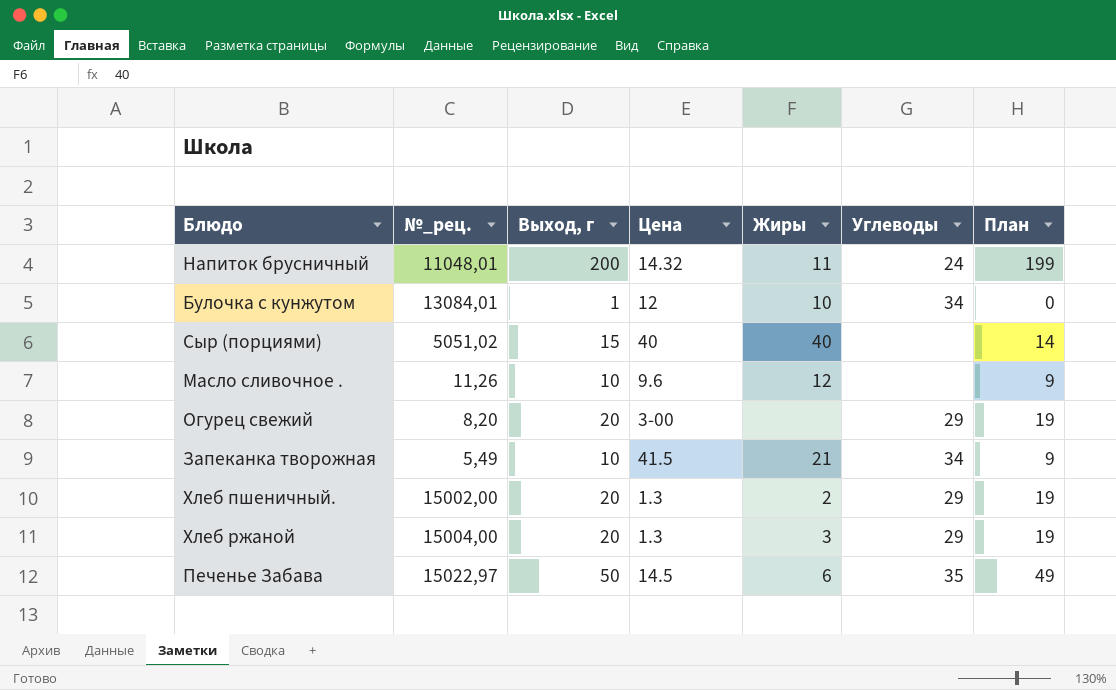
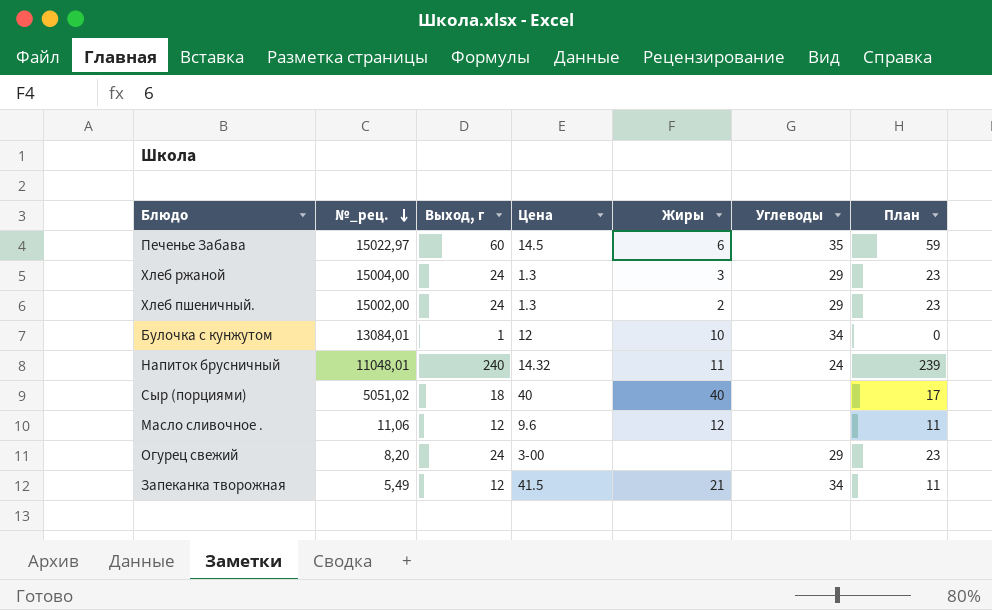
row order: none -> №_рец. descending
Печенье Забава | Выход, г: 50 -> 60
Печенье Забава | План: 49 -> 59
Хлеб ржаной | Выход, г: 20 -> 24
Хлеб ржаной | План: 19 -> 23
Хлеб пшеничный. | Выход, г: 20 -> 24
Хлеб пшеничный. | План: 19 -> 23
Напиток брусничный | Выход, г: 200 -> 240
Напиток брусничный | План: 199 -> 239
Сыр (порциями) | Выход, г: 15 -> 18
Сыр (порциями) | План: 14 -> 17
Масло сливочное . | №_рец.: 11,26 -> 11,06
Масло сливочное . | Выход, г: 10 -> 12
Масло сливочное . | План: 9 -> 11
Огурец свежий | Выход, г: 20 -> 24
Огурец свежий | План: 19 -> 23
Запеканка творожная | Выход, г: 10 -> 12
Запеканка творожная | План: 9 -> 11

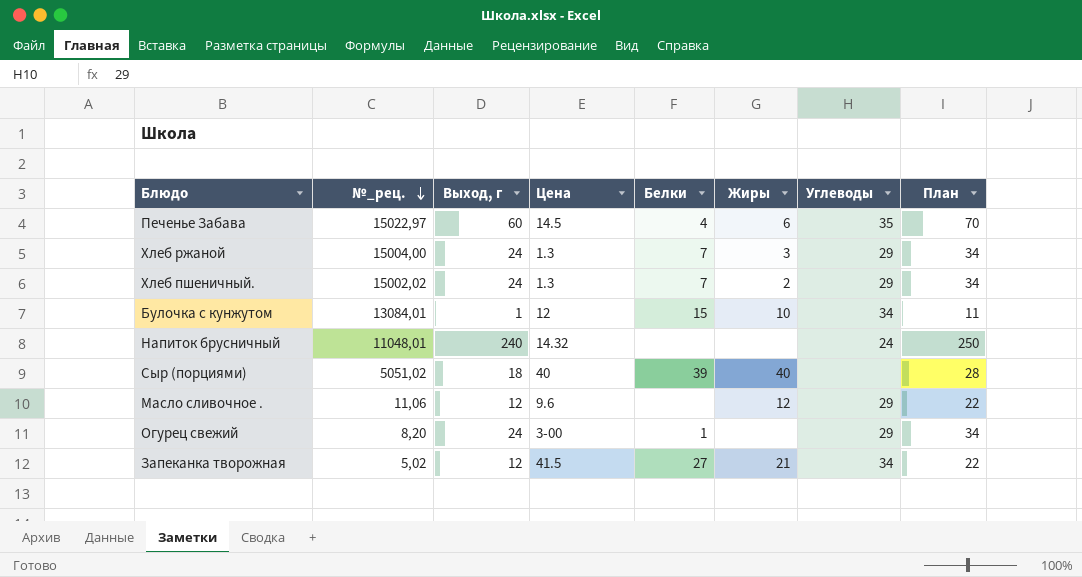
column Белки | position: none -> 5
column План | formula: [Выход, г] - 1 -> [Выход, г] + 10
Хлеб пшеничный. | №_рец.: 15002,00 -> 15002,02
Напиток брусничный | Жиры: 11 -> none
Масло сливочное . | Углеводы: none -> 29
Запеканка творожная | №_рец.: 5,49 -> 5,02

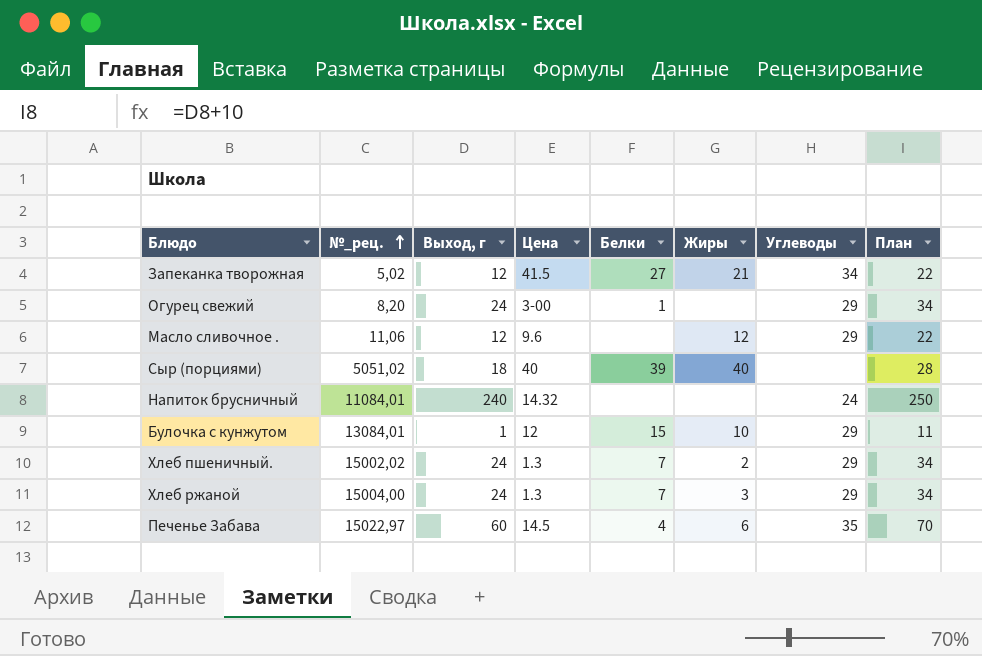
row order: №_рец. descending -> №_рец. ascending
Напиток брусничный | №_рец.: 11048,01 -> 11084,01
Булочка с кунжутом | Углеводы: 34 -> 29

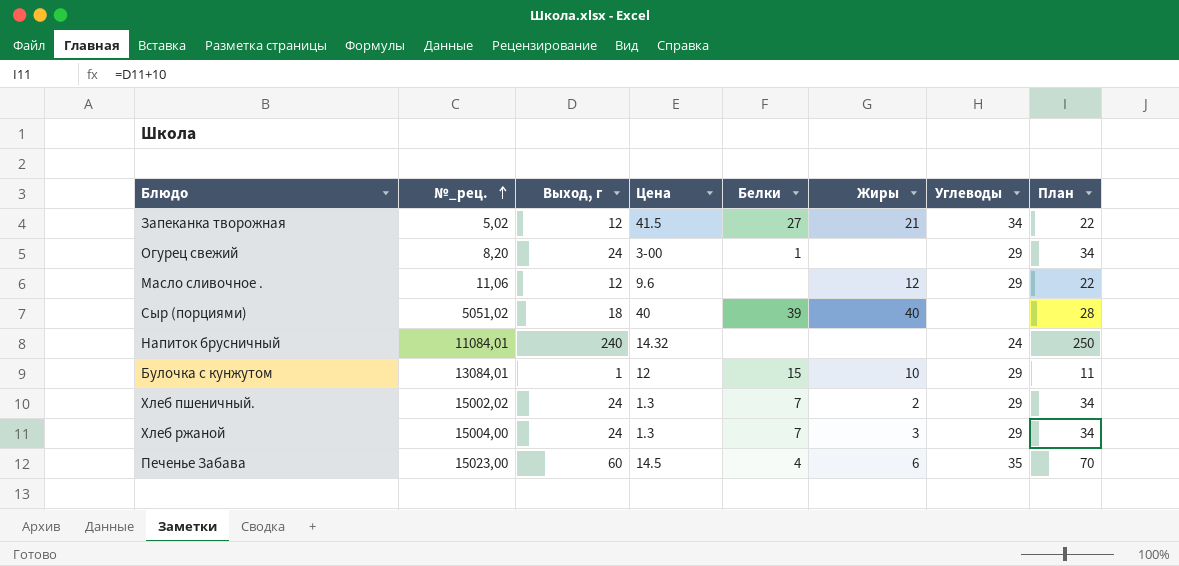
Печенье Забава | №_рец.: 15022,97 -> 15023,00

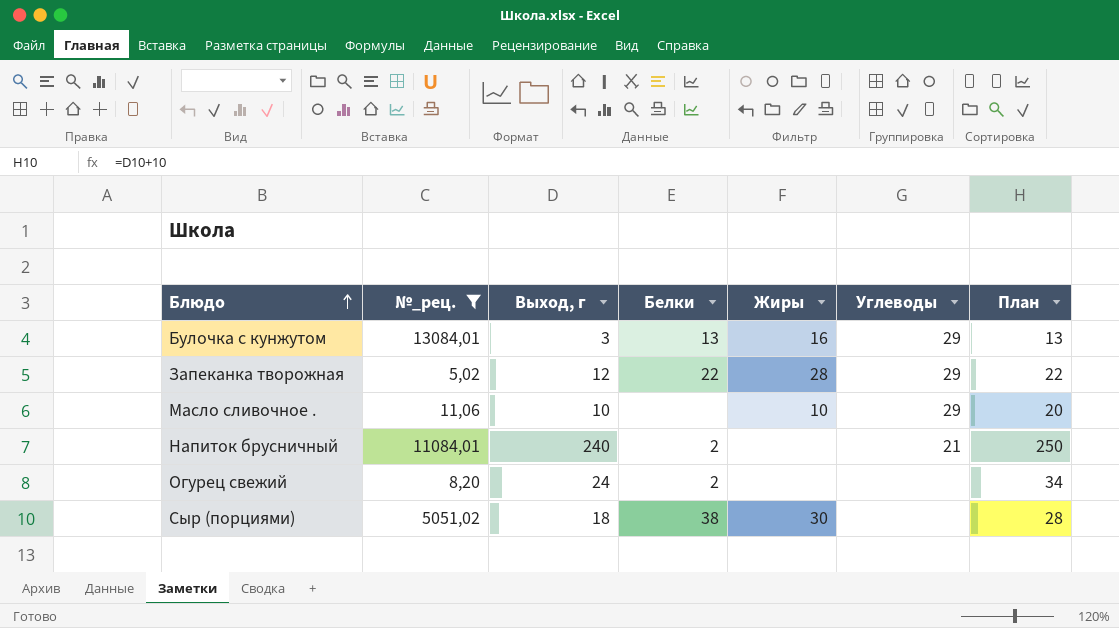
filter: none -> №_рец. <= 13084,01
row order: №_рец. ascending -> Блюдо ascending
column Цена | position: 4 -> none
Булочка с кунжутом | Выход, г: 1 -> 3
Булочка с кунжутом | Белки: 15 -> 13
Булочка с кунжутом | Жиры: 10 -> 16
Булочка с кунжутом | План: 11 -> 13
Запеканка творожная | Белки: 27 -> 22
Запеканка творожная | Жиры: 21 -> 28
Запеканка творожная | Углеводы: 34 -> 29
Масло сливочное . | Выход, г: 12 -> 10
Масло сливочное . | Жиры: 12 -> 10
Масло сливочное . | План: 22 -> 20
Напиток брусничный | Белки: none -> 2
Напиток брусничный | Углеводы: 24 -> 21
Огурец свежий | Белки: 1 -> 2
Огурец свежий | Углеводы: 29 -> none
Сыр (порциями) | Белки: 39 -> 38
Сыр (порциями) | Жиры: 40 -> 30

